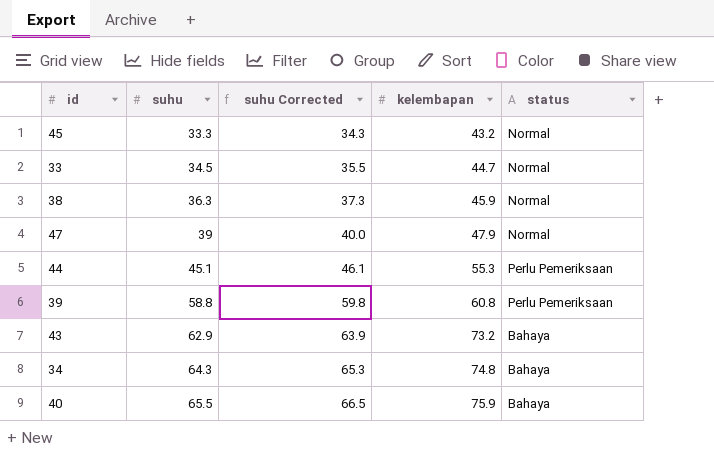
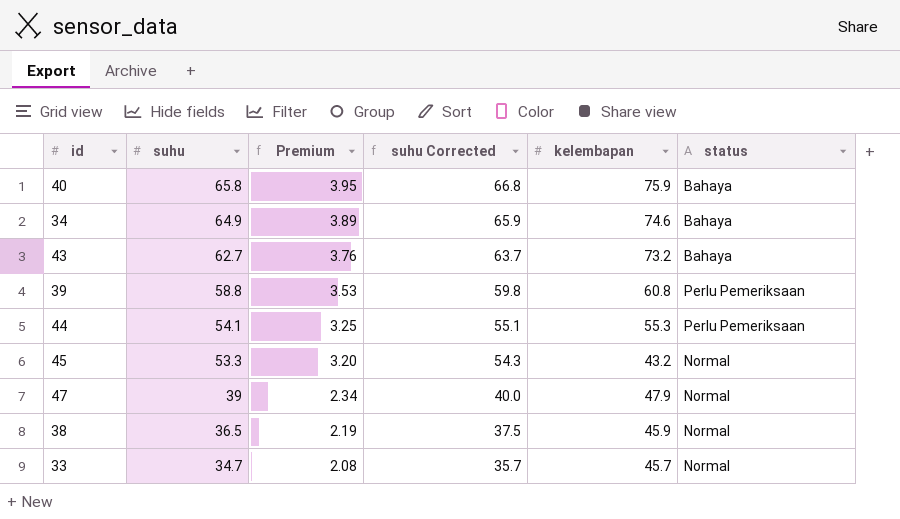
row order: suhu ascending -> suhu descending
column Premium | formula: none -> [suhu] * 0.06
40 | suhu: 65.5 -> 65.8
40 | suhu Corrected: 66.5 -> 66.8
34 | suhu: 64.3 -> 64.9
34 | suhu Corrected: 65.3 -> 65.9
34 | kelembapan: 74.8 -> 74.6
43 | suhu: 62.9 -> 62.7
43 | suhu Corrected: 63.9 -> 63.7
44 | suhu: 45.1 -> 54.1
44 | suhu Corrected: 46.1 -> 55.1
45 | suhu: 33.3 -> 53.3
45 | suhu Corrected: 34.3 -> 54.3
38 | suhu: 36.3 -> 36.5
38 | suhu Corrected: 37.3 -> 37.5
33 | suhu: 34.5 -> 34.7
33 | suhu Corrected: 35.5 -> 35.7
33 | kelembapan: 44.7 -> 45.7

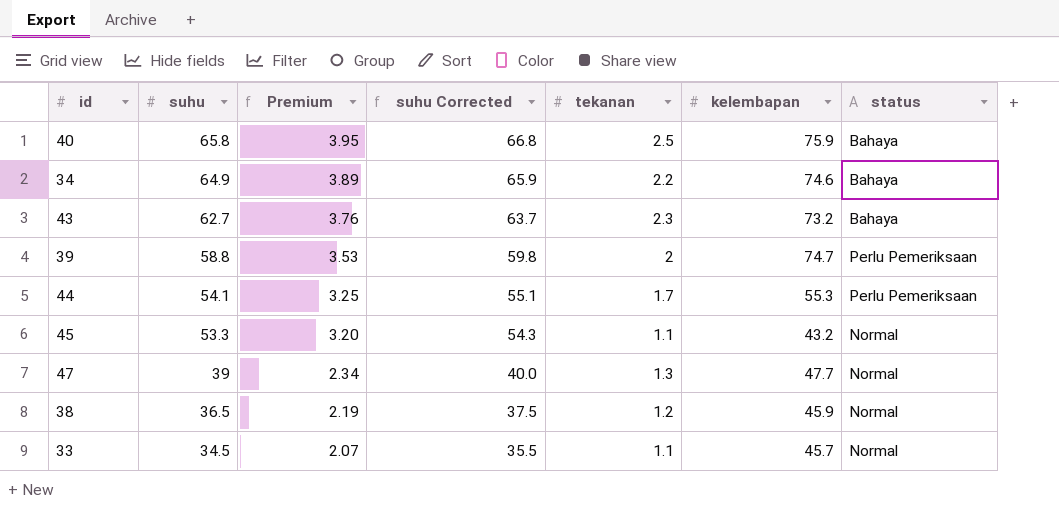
column tekanan | position: none -> 5
39 | kelembapan: 60.8 -> 74.7
47 | kelembapan: 47.9 -> 47.7
33 | suhu: 34.7 -> 34.5
33 | Premium: 2.08 -> 2.07
33 | suhu Corrected: 35.7 -> 35.5

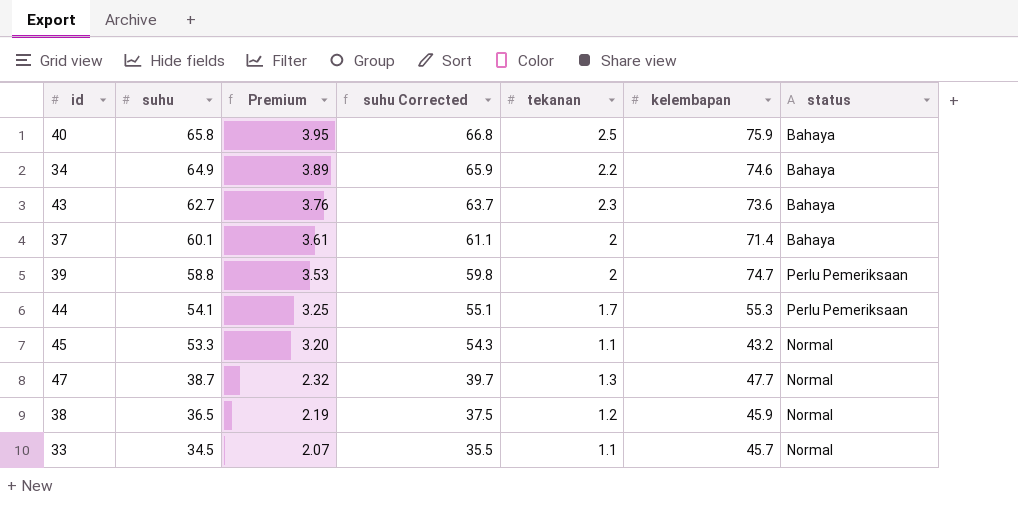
43 | kelembapan: 73.2 -> 73.6
row 37: none -> 60.1 | 3.61 | 61.1 | 2 | 71.4 | Bahaya
47 | suhu: 39 -> 38.7
47 | Premium: 2.34 -> 2.32
47 | suhu Corrected: 40.0 -> 39.7

